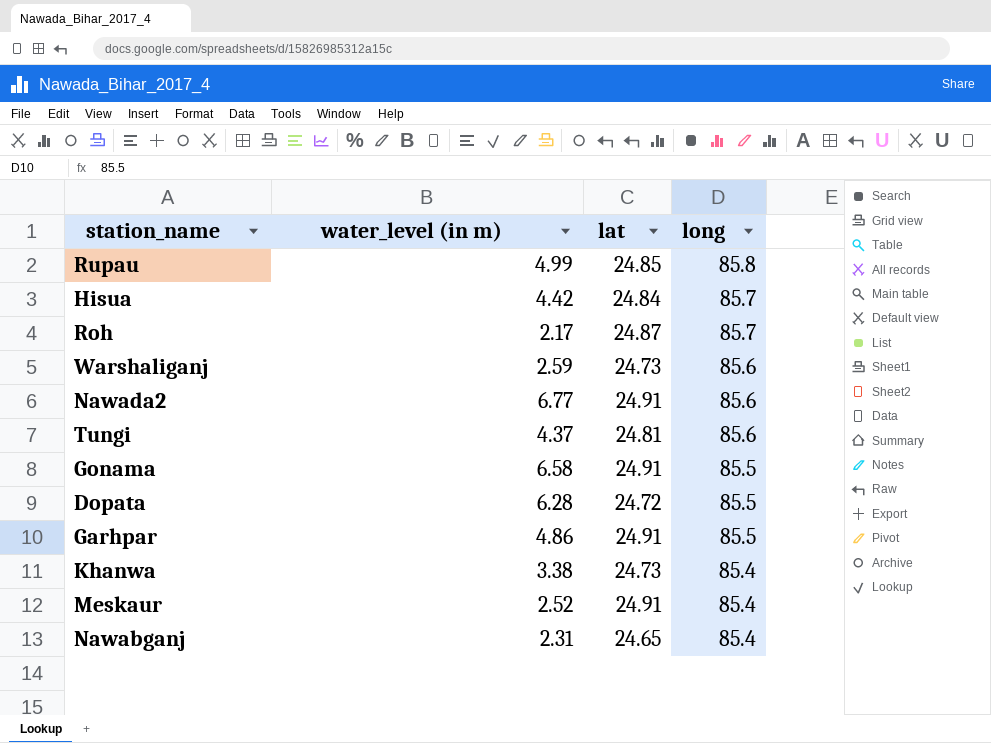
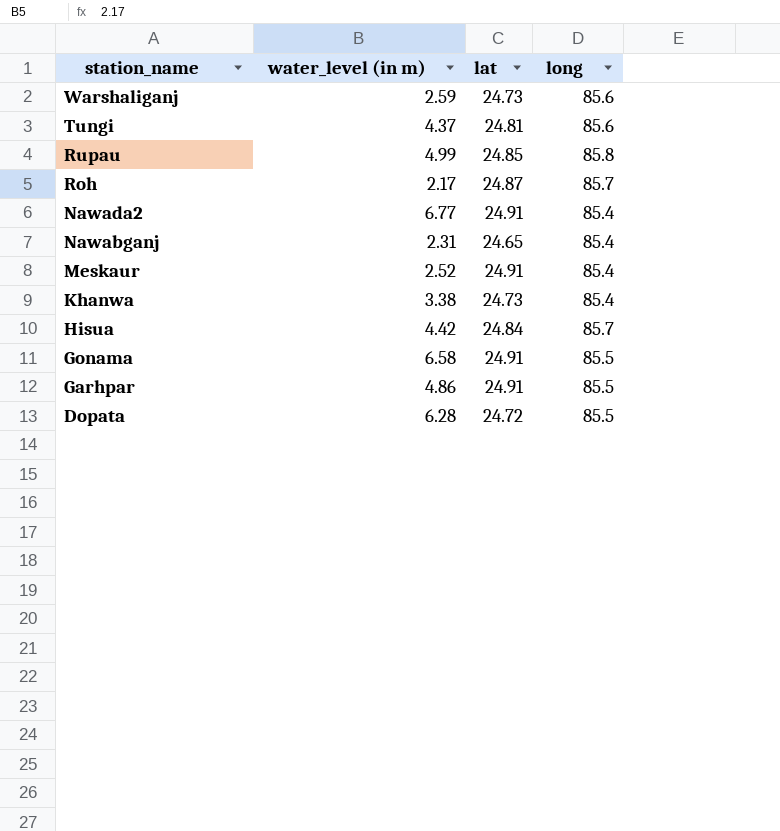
row order: long descending -> station_name descending
Nawada2 | long: 85.6 -> 85.4

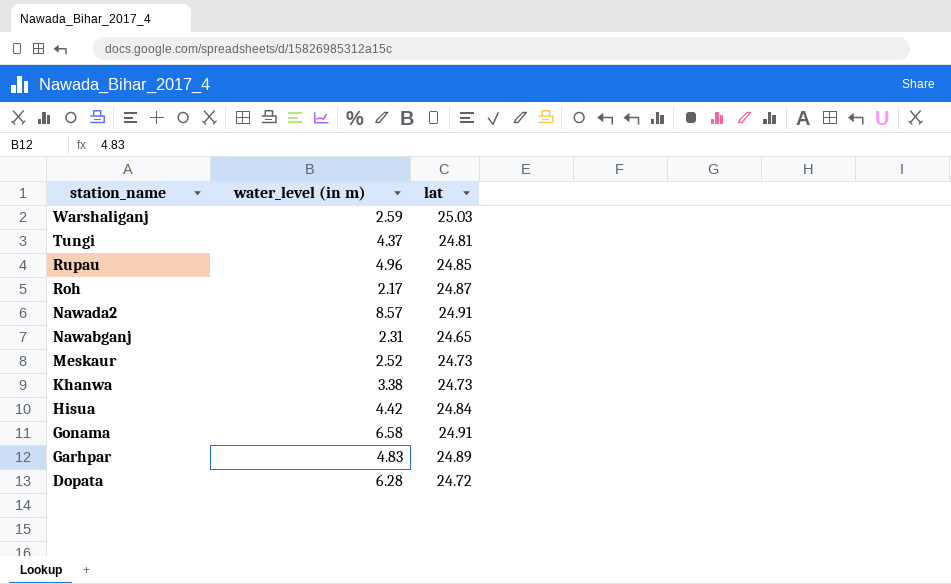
column long | position: 4 -> none
Warshaliganj | lat: 24.73 -> 25.03
Rupau | water_level (in m): 4.99 -> 4.96
Nawada2 | water_level (in m): 6.77 -> 8.57
Meskaur | lat: 24.91 -> 24.73
Garhpar | water_level (in m): 4.86 -> 4.83
Garhpar | lat: 24.91 -> 24.89

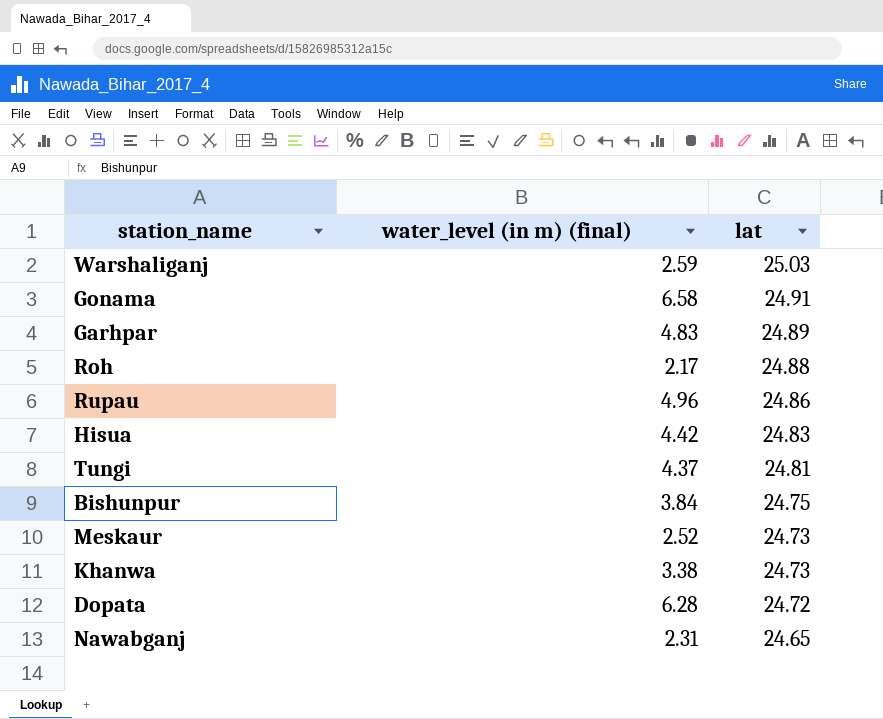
row order: station_name descending -> lat descending
column name: water_level (in m) -> water_level (in m) (final)
row Nawada2: 8.57 | 24.91 -> none
Roh | lat: 24.87 -> 24.88
Rupau | lat: 24.85 -> 24.86
Hisua | lat: 24.84 -> 24.83
row Bishunpur: none -> 3.84 | 24.75

